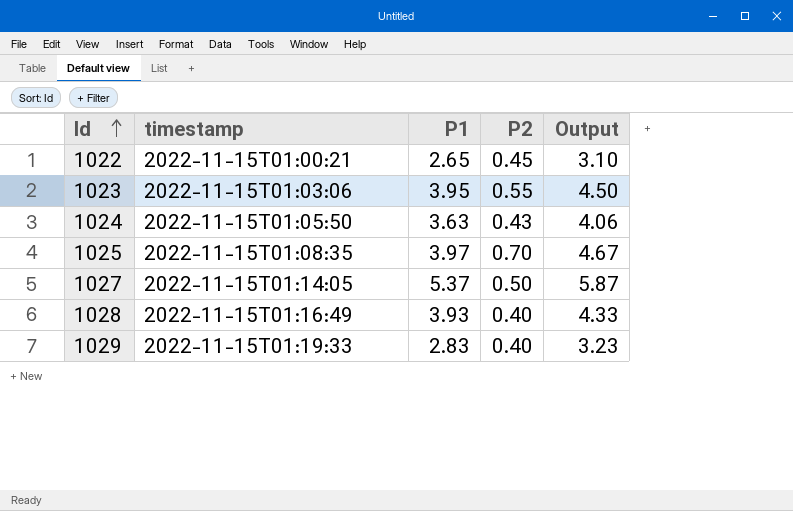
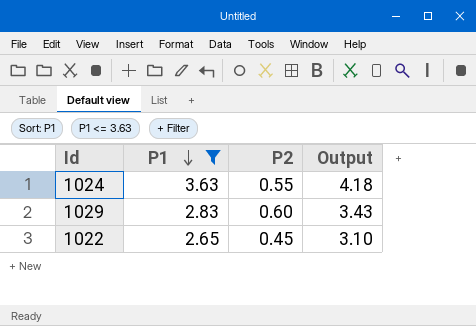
filter: none -> P1 <= 3.63
row order: Id ascending -> P1 descending
column timestamp | position: 2 -> none
1024 | P2: 0.43 -> 0.55
1024 | Output: 4.06 -> 4.18
1029 | P2: 0.40 -> 0.60
1029 | Output: 3.23 -> 3.43

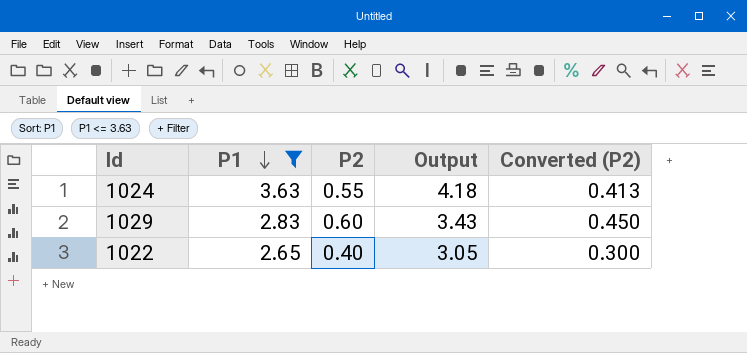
column Converted (P2) | formula: none -> [P2] * 0.75
1022 | P2: 0.45 -> 0.40
1022 | Output: 3.10 -> 3.05

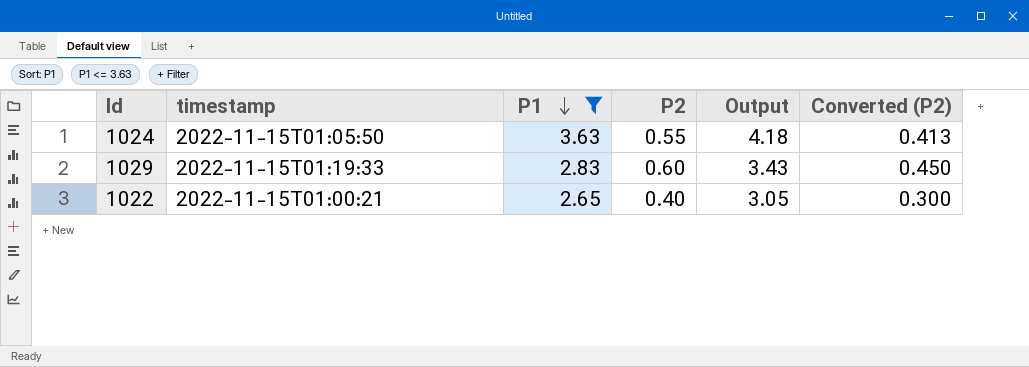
column timestamp | position: none -> 2

